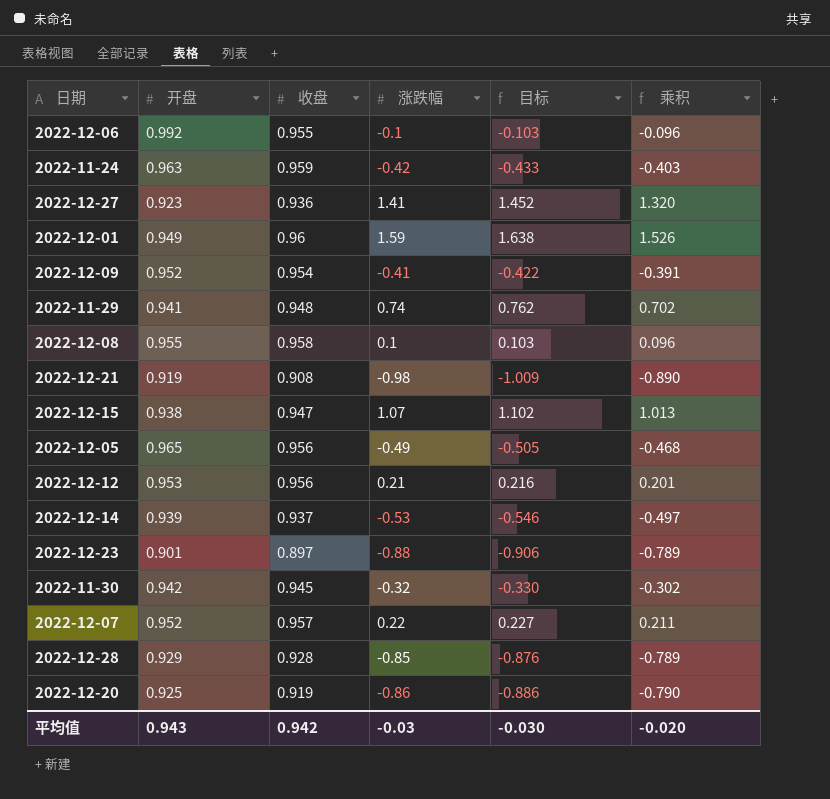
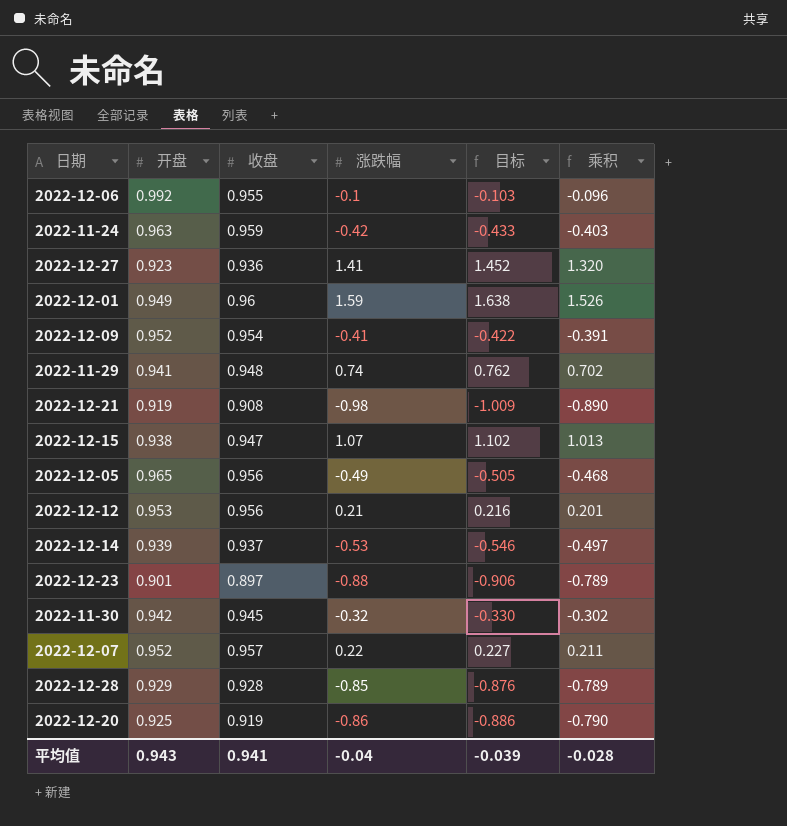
row 2022-12-08: 0.955 | 0.958 | 0.1 | 0.103 | 0.096 -> none
平均值 | 收盘: 0.942 -> 0.941
平均值 | 涨跌幅: -0.03 -> -0.04
平均值 | 目标: -0.030 -> -0.039
平均值 | 乘积: -0.020 -> -0.028

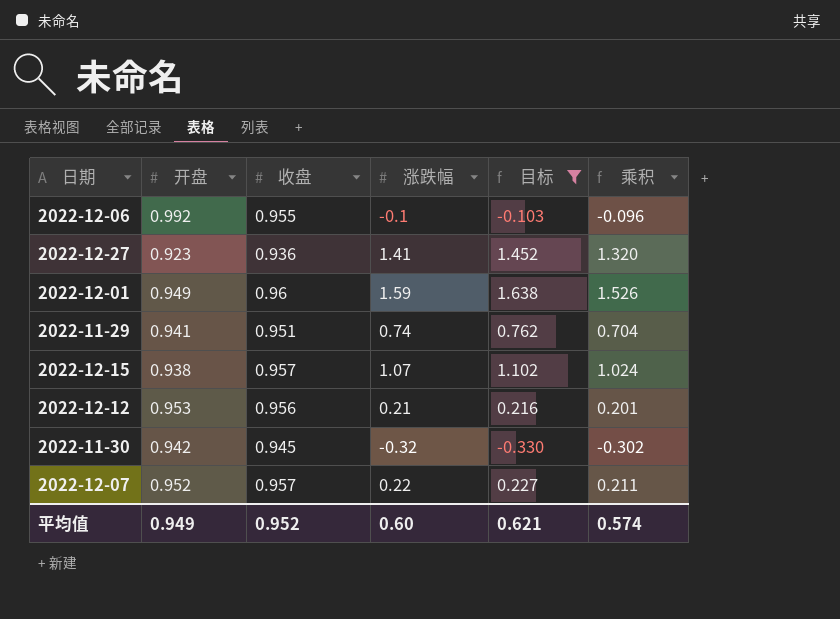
filter: none -> 目标 >= -0.330
2022-11-29 | 收盘: 0.948 -> 0.951
2022-11-29 | 乘积: 0.702 -> 0.704
2022-12-15 | 收盘: 0.947 -> 0.957
2022-12-15 | 乘积: 1.013 -> 1.024
平均值 | 开盘: 0.943 -> 0.949
平均值 | 收盘: 0.941 -> 0.952
平均值 | 涨跌幅: -0.04 -> 0.60
平均值 | 目标: -0.039 -> 0.621
平均值 | 乘积: -0.028 -> 0.574

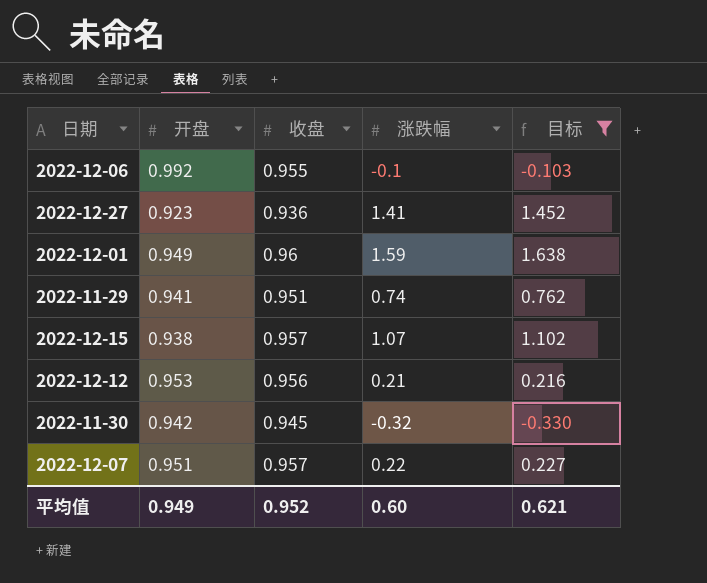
column 乘积 | formula: [收盘] * [涨跌幅] -> none
2022-12-07 | 开盘: 0.952 -> 0.951

